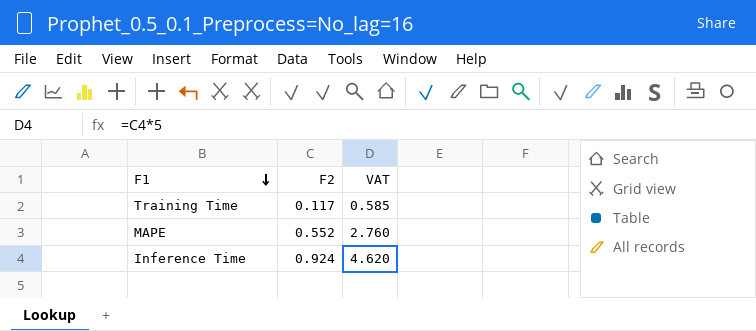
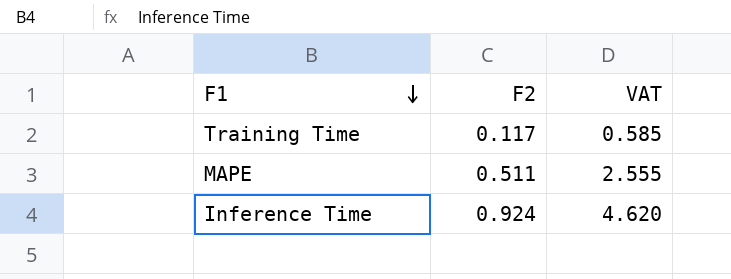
MAPE | F2: 0.552 -> 0.511
MAPE | VAT: 2.760 -> 2.555

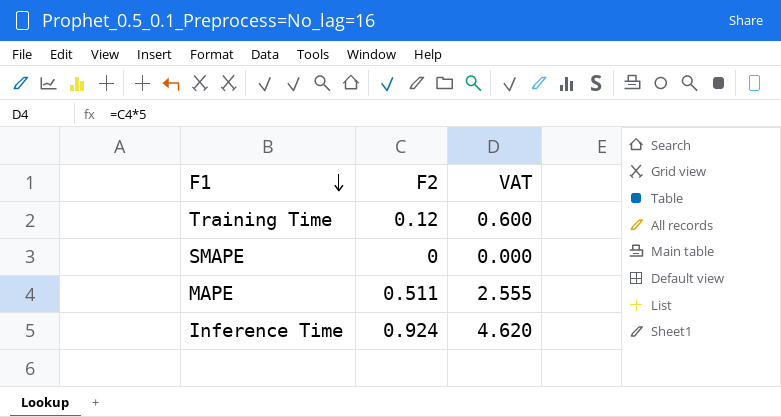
Training Time | F2: 0.117 -> 0.12
Training Time | VAT: 0.585 -> 0.600
row SMAPE: none -> 0 | 0.000

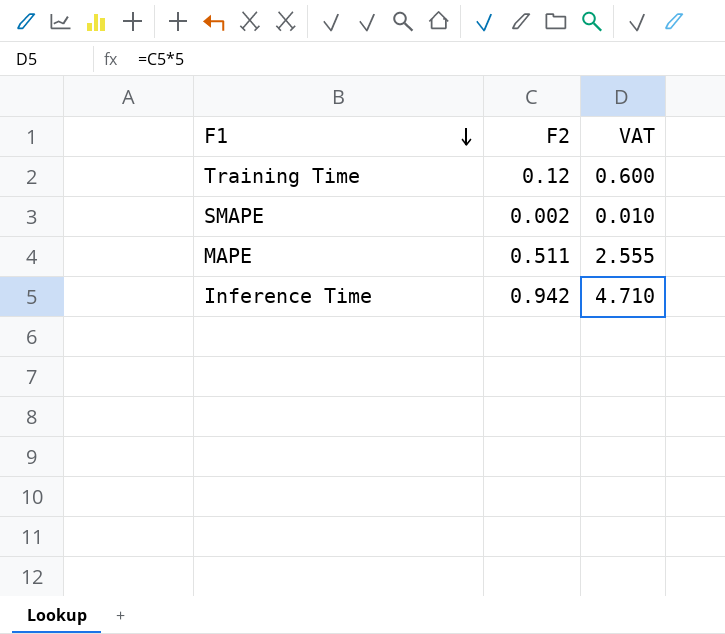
SMAPE | F2: 0 -> 0.002
SMAPE | VAT: 0.000 -> 0.010
Inference Time | F2: 0.924 -> 0.942
Inference Time | VAT: 4.620 -> 4.710

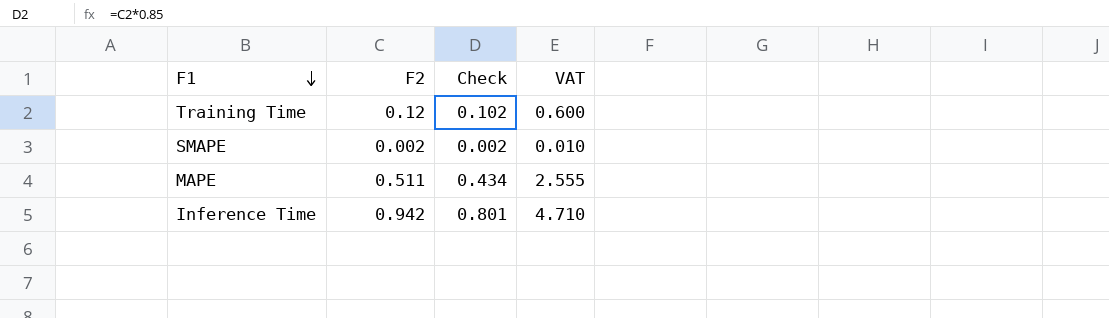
column Check | formula: none -> [F2] * 0.85

